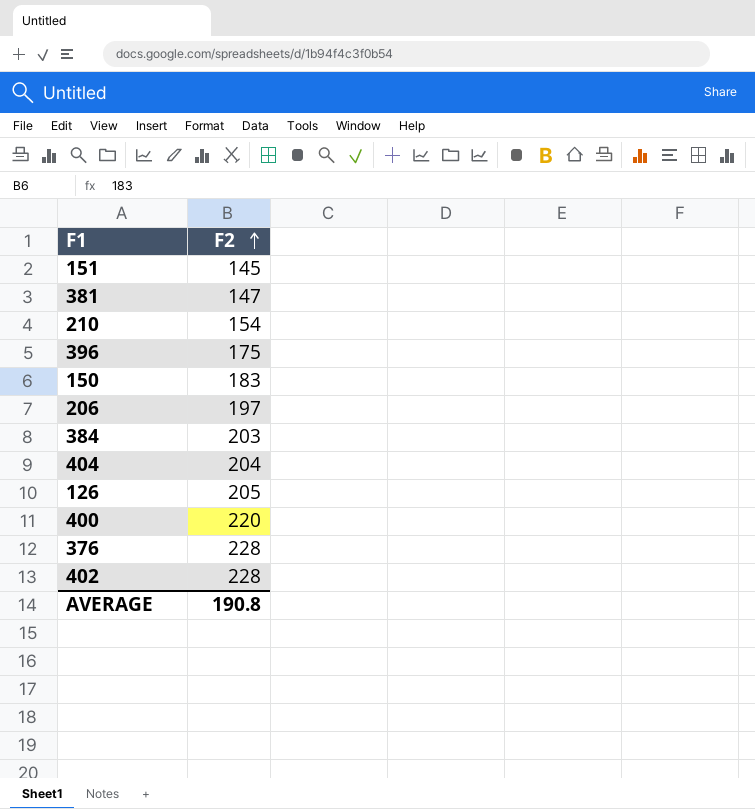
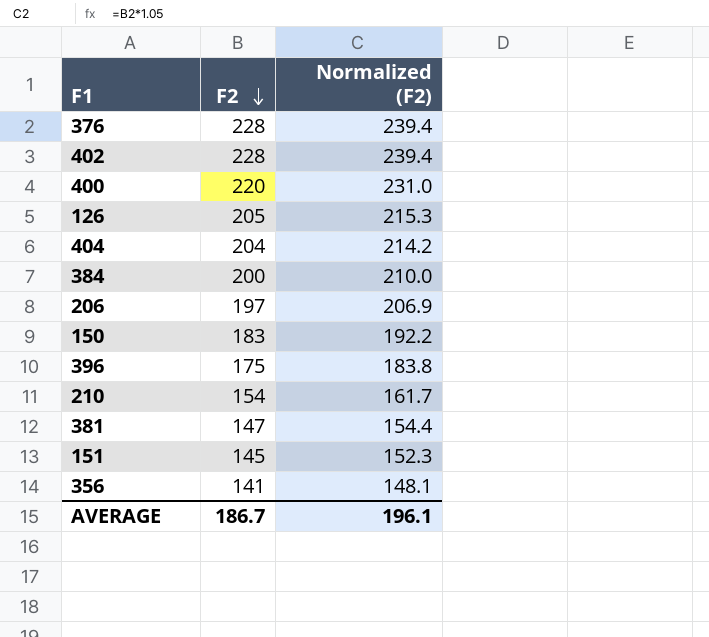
row order: F2 ascending -> F2 descending
column Normalized (F2) | formula: none -> [F2] * 1.05
384 | F2: 203 -> 200
row 356: none -> 141 | 148.1
AVERAGE | F2: 190.8 -> 186.7

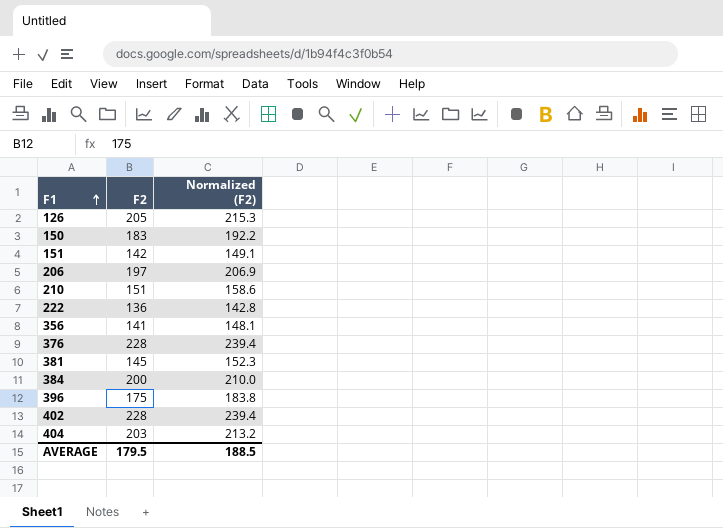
row order: F2 descending -> F1 ascending
row 400: 220 | 231.0 -> none
151 | F2: 145 -> 142
151 | Normalized (F2): 152.3 -> 149.1
210 | F2: 154 -> 151
210 | Normalized (F2): 161.7 -> 158.6
row 222: none -> 136 | 142.8
381 | F2: 147 -> 145
381 | Normalized (F2): 154.4 -> 152.3
404 | F2: 204 -> 203
404 | Normalized (F2): 214.2 -> 213.2
AVERAGE | F2: 186.7 -> 179.5
AVERAGE | Normalized (F2): 196.1 -> 188.5

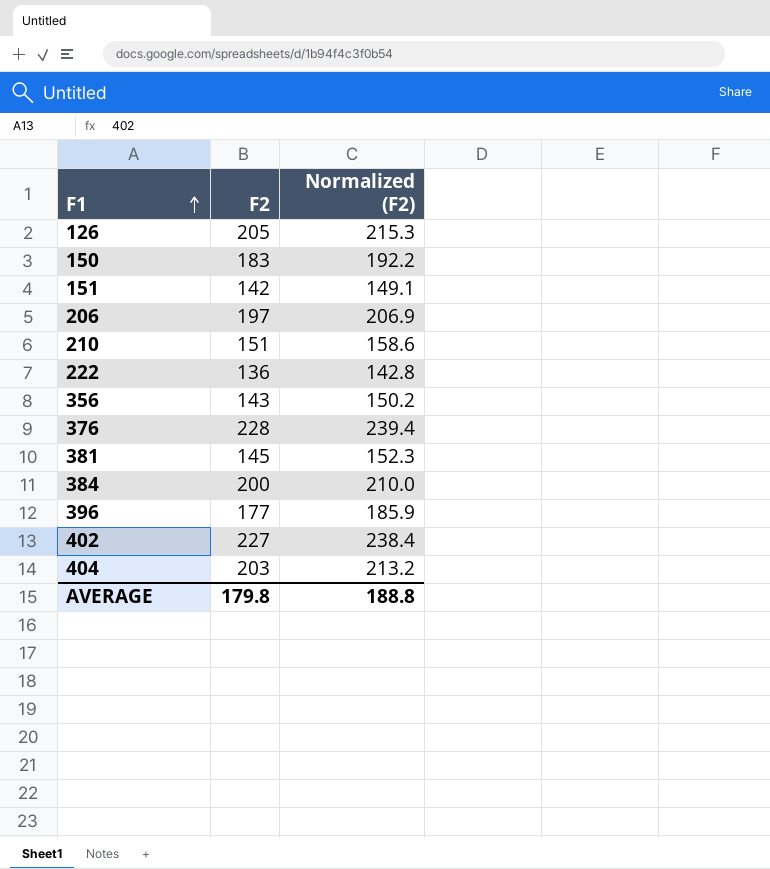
356 | F2: 141 -> 143
356 | Normalized (F2): 148.1 -> 150.2
396 | F2: 175 -> 177
396 | Normalized (F2): 183.8 -> 185.9
402 | F2: 228 -> 227
402 | Normalized (F2): 239.4 -> 238.4
AVERAGE | F2: 179.5 -> 179.8
AVERAGE | Normalized (F2): 188.5 -> 188.8

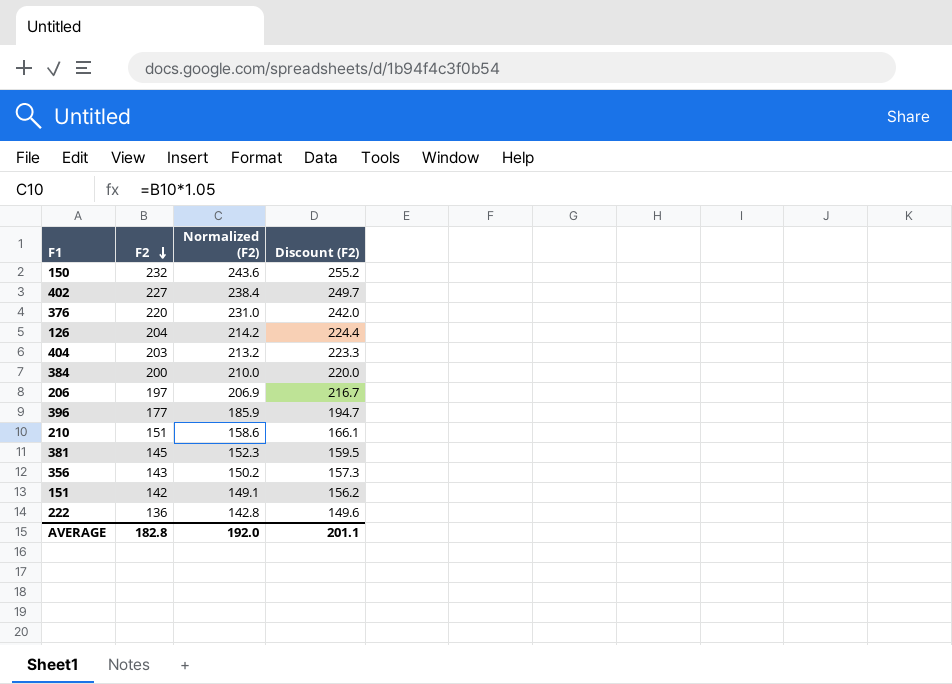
row order: F1 ascending -> F2 descending
column Discount (F2) | formula: none -> [F2] * 1.1
150 | F2: 183 -> 232
150 | Normalized (F2): 192.2 -> 243.6
376 | F2: 228 -> 220
376 | Normalized (F2): 239.4 -> 231.0
126 | F2: 205 -> 204
126 | Normalized (F2): 215.3 -> 214.2
AVERAGE | F2: 179.8 -> 182.8
AVERAGE | Normalized (F2): 188.8 -> 192.0

